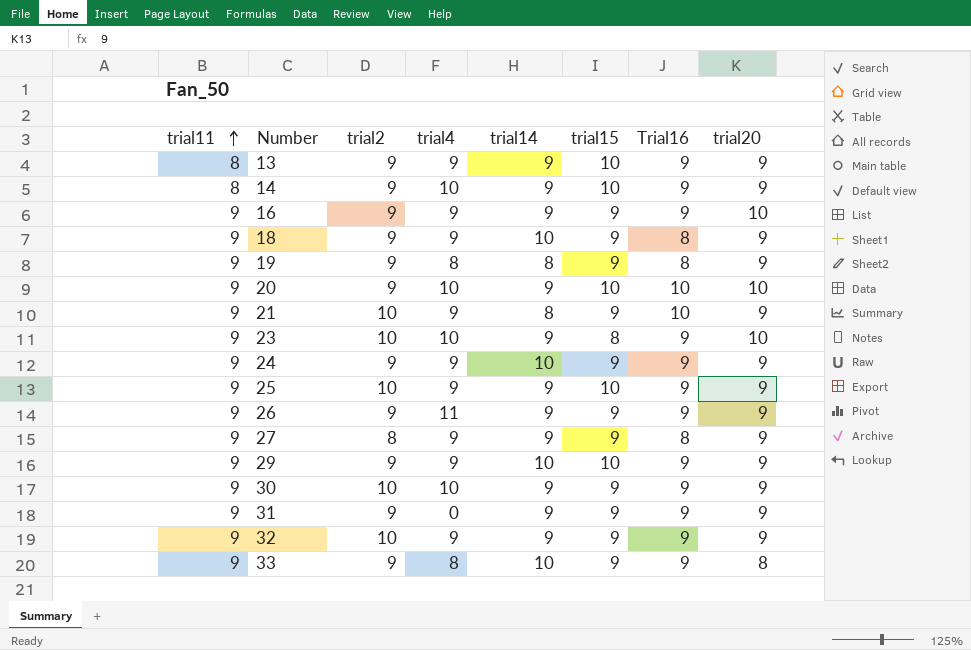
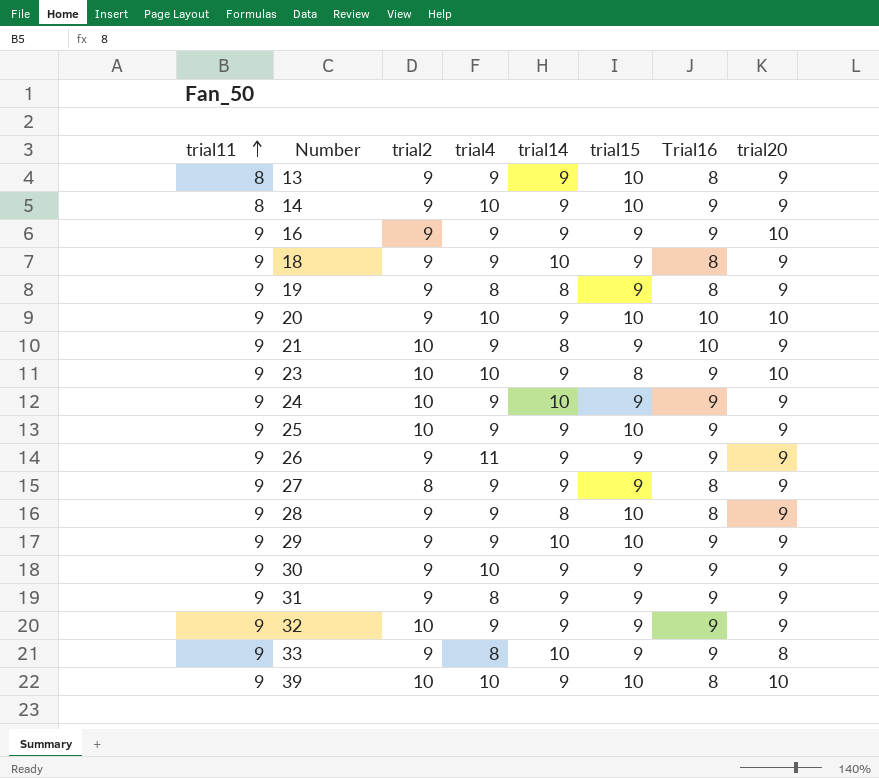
13 | Trial16: 9 -> 8
24 | trial2: 9 -> 10
row 28: none -> 9 | 9 | 9 | 8 | 10 | 8 | 9
30 | trial2: 10 -> 9
31 | trial4: 0 -> 8
row 39: none -> 9 | 10 | 10 | 9 | 10 | 8 | 10

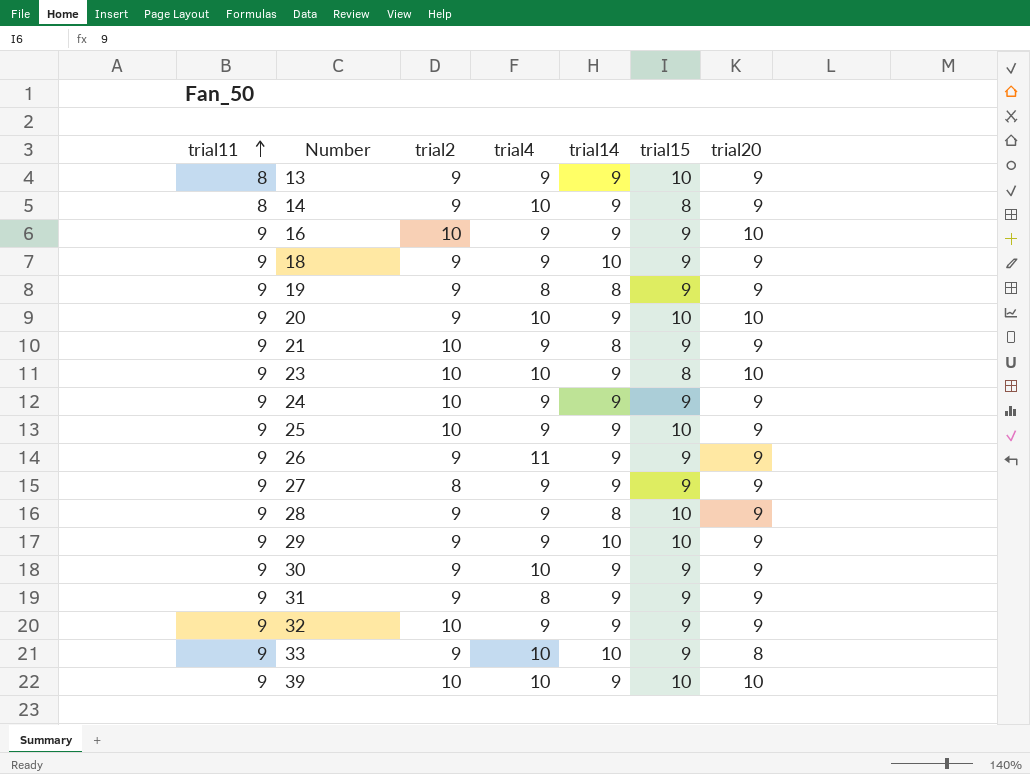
column Trial16 | position: 7 -> none
14 | trial15: 10 -> 8
16 | trial2: 9 -> 10
24 | trial14: 10 -> 9
33 | trial4: 8 -> 10

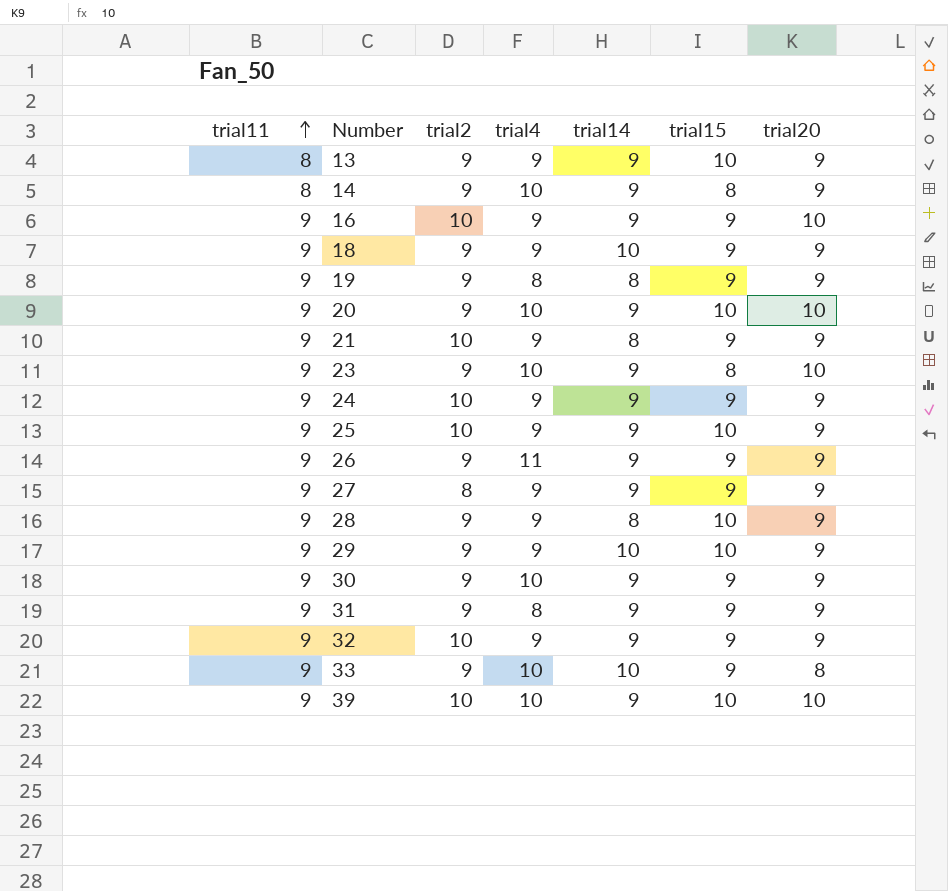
23 | trial2: 10 -> 9

